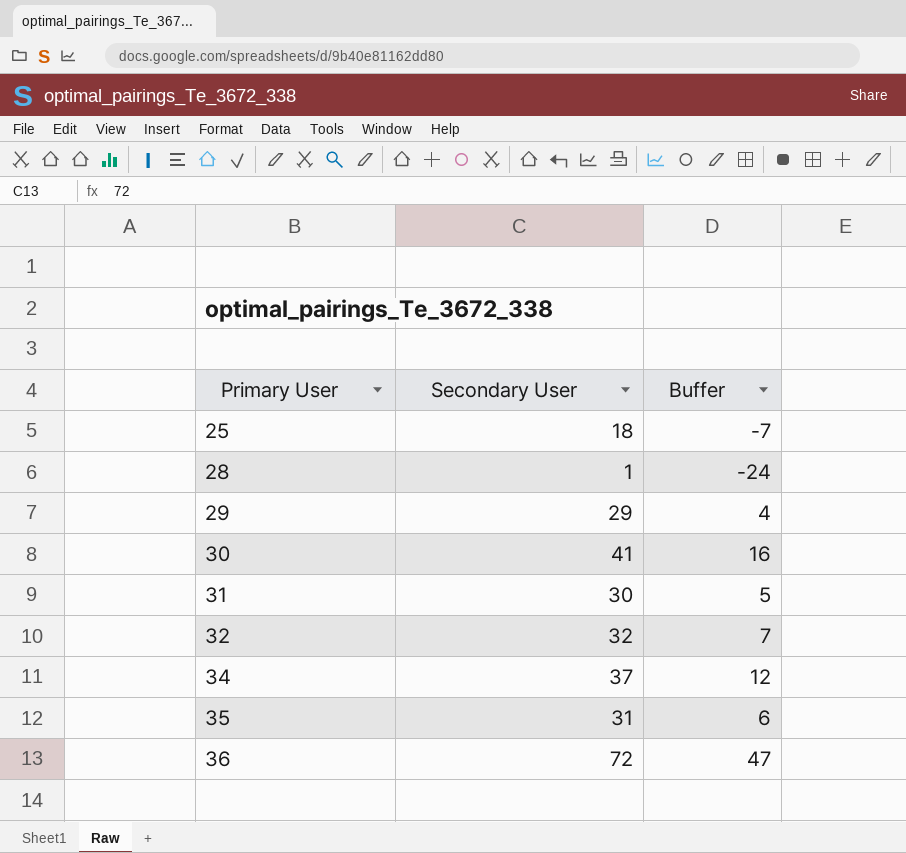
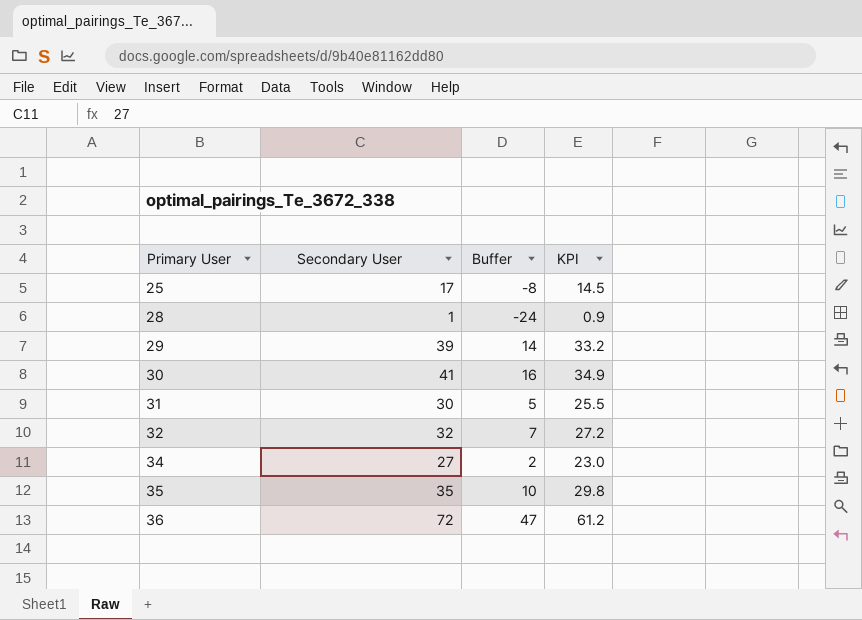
column KPI | formula: none -> [Secondary User] * 0.85
25 | Secondary User: 18 -> 17
25 | Buffer: -7 -> -8
29 | Secondary User: 29 -> 39
29 | Buffer: 4 -> 14
34 | Secondary User: 37 -> 27
34 | Buffer: 12 -> 2
35 | Secondary User: 31 -> 35
35 | Buffer: 6 -> 10

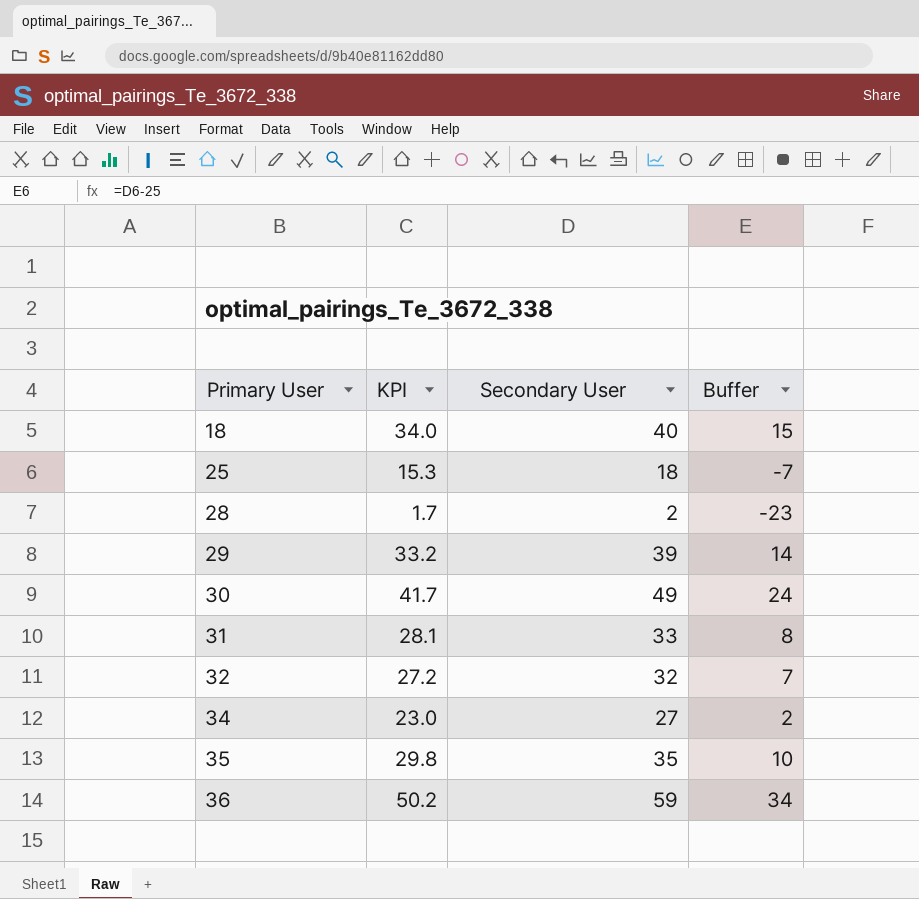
column KPI | position: 4 -> 2
row 18: none -> 34.0 | 40 | 15
25 | KPI: 14.5 -> 15.3
25 | Secondary User: 17 -> 18
25 | Buffer: -8 -> -7
28 | KPI: 0.9 -> 1.7
28 | Secondary User: 1 -> 2
28 | Buffer: -24 -> -23
30 | KPI: 34.9 -> 41.7
30 | Secondary User: 41 -> 49
30 | Buffer: 16 -> 24
31 | KPI: 25.5 -> 28.1
31 | Secondary User: 30 -> 33
31 | Buffer: 5 -> 8
36 | KPI: 61.2 -> 50.2
36 | Secondary User: 72 -> 59
36 | Buffer: 47 -> 34

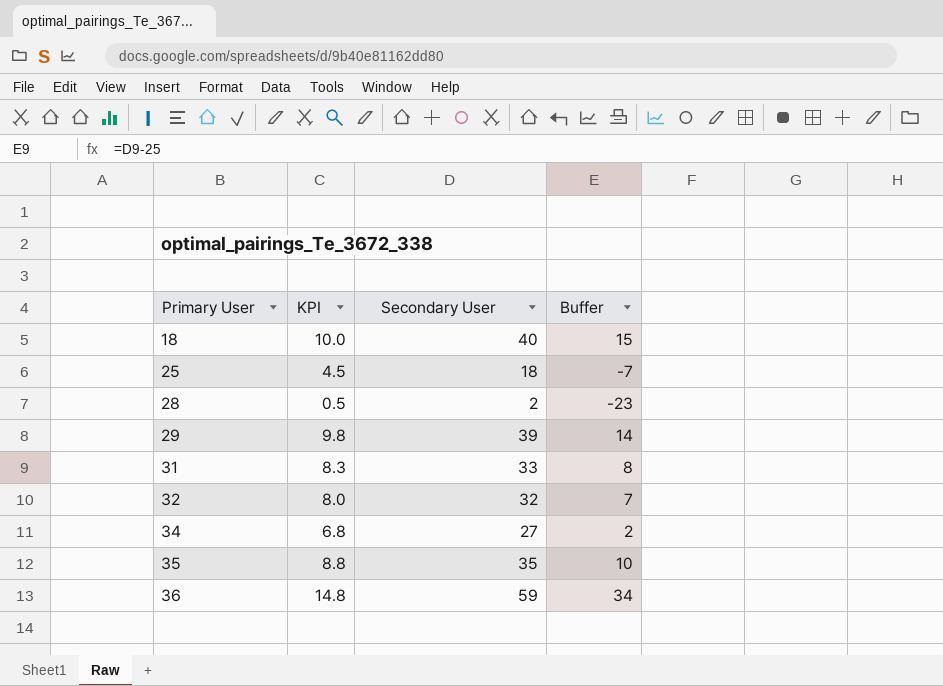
column KPI | formula: [Secondary User] * 0.85 -> [Secondary User] * 0.25
row 30: 41.7 | 49 | 24 -> none

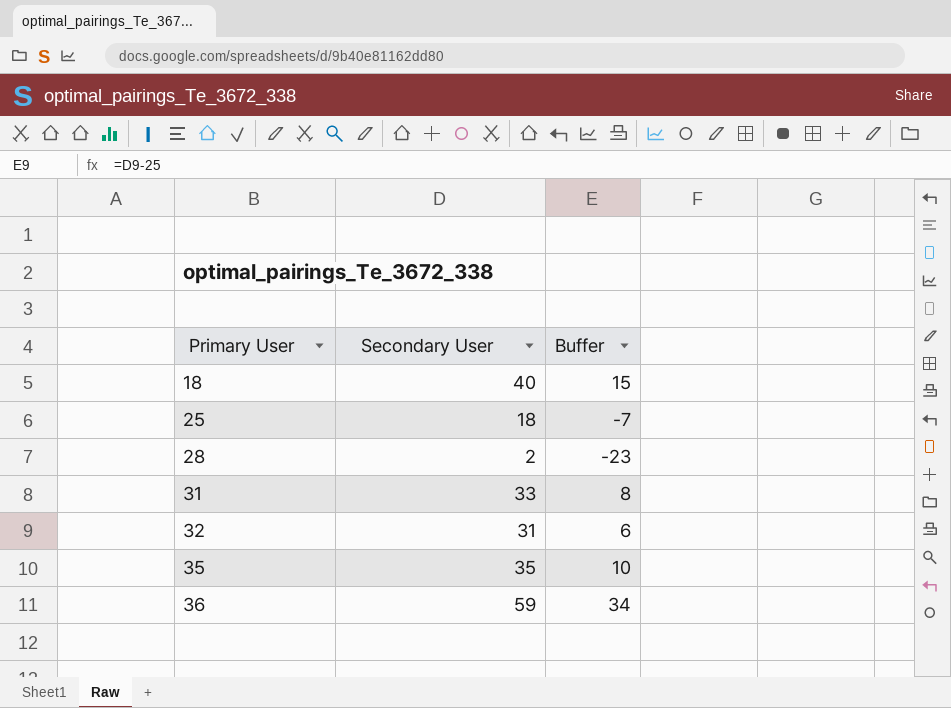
column KPI | formula: [Secondary User] * 0.25 -> none
row 29: 9.8 | 39 | 14 -> none
row 34: 6.8 | 27 | 2 -> none
32 | Secondary User: 32 -> 31
32 | Buffer: 7 -> 6

